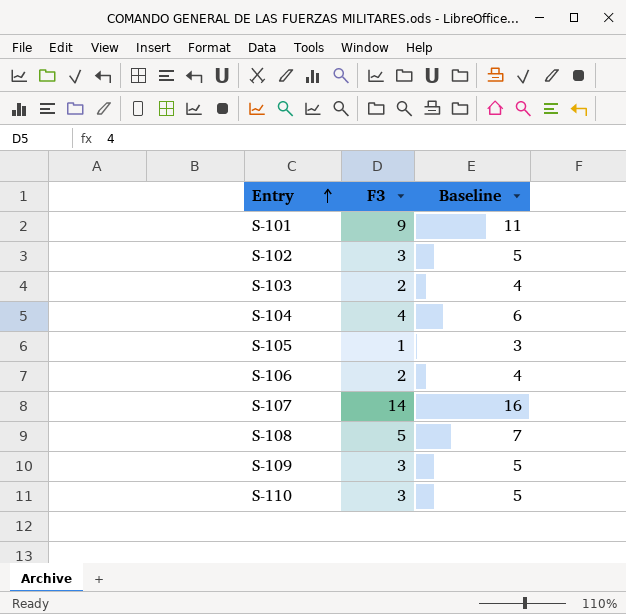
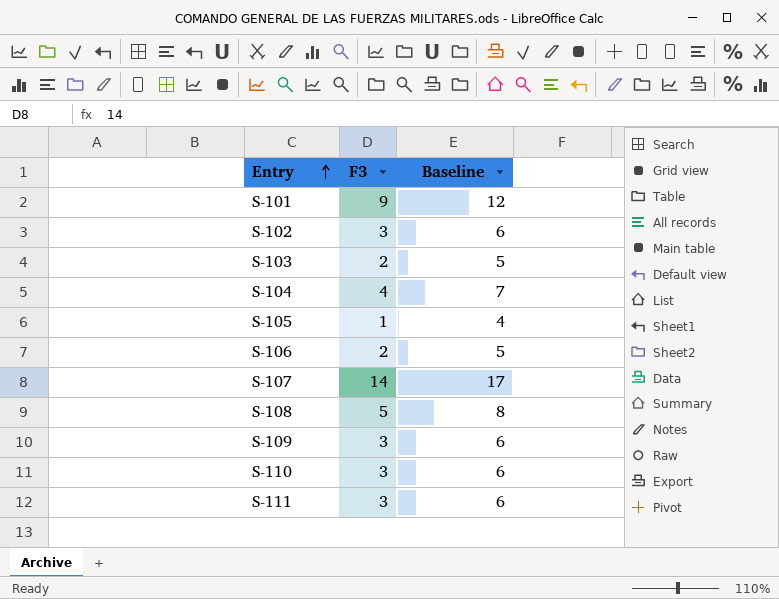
column Baseline | formula: [F3] + 2 -> [F3] + 3
row S-111: none -> 3 | 6

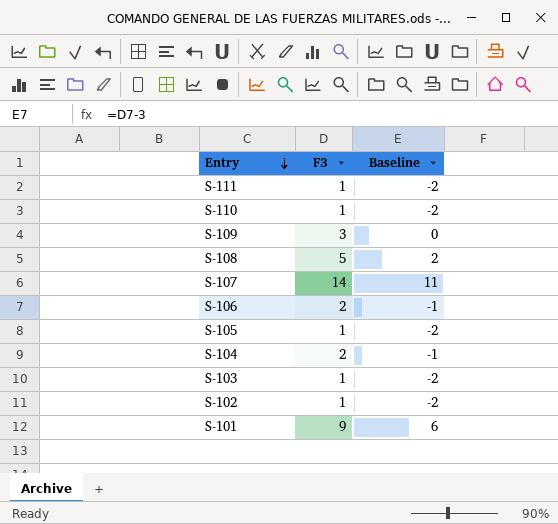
row order: Entry ascending -> Entry descending
column Baseline | formula: [F3] + 3 -> [F3] - 3
S-111 | F3: 3 -> 1
S-110 | F3: 3 -> 1
S-104 | F3: 4 -> 2
S-103 | F3: 2 -> 1
S-102 | F3: 3 -> 1

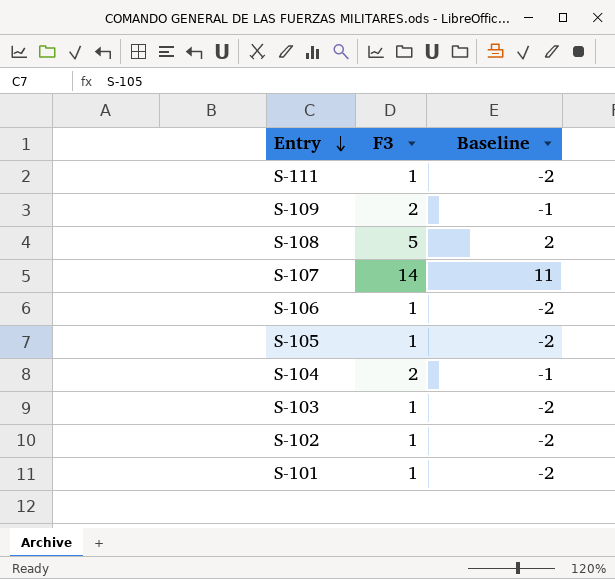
row S-110: 1 | -2 -> none
S-109 | F3: 3 -> 2
S-109 | Baseline: 0 -> -1
S-106 | F3: 2 -> 1
S-106 | Baseline: -1 -> -2
S-101 | F3: 9 -> 1
S-101 | Baseline: 6 -> -2

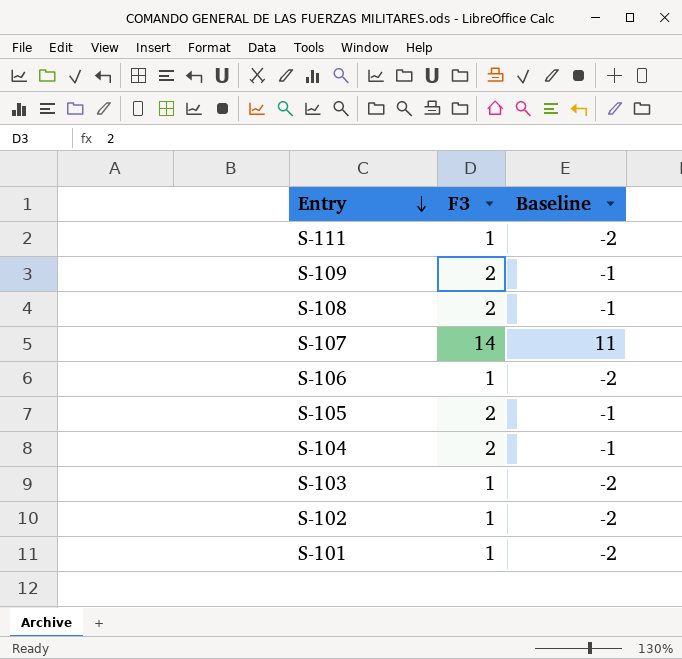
S-108 | F3: 5 -> 2
S-108 | Baseline: 2 -> -1
S-105 | F3: 1 -> 2
S-105 | Baseline: -2 -> -1

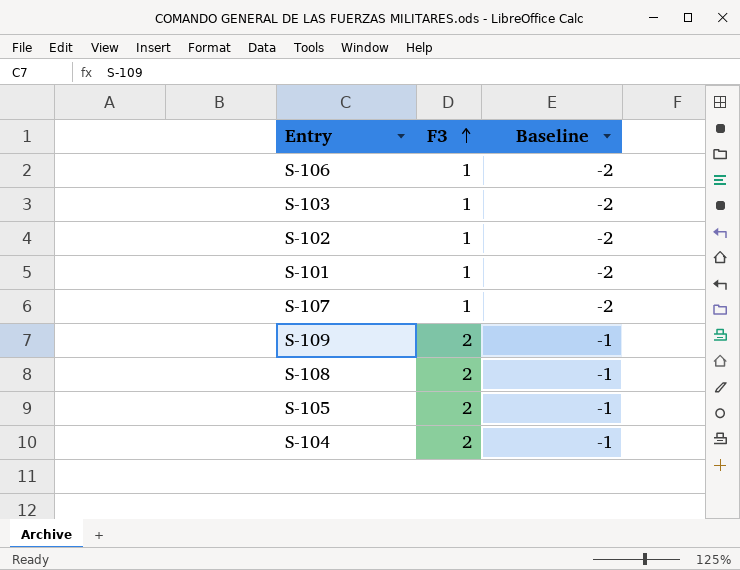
row order: Entry descending -> F3 ascending
row S-111: 1 | -2 -> none
S-107 | F3: 14 -> 1
S-107 | Baseline: 11 -> -2

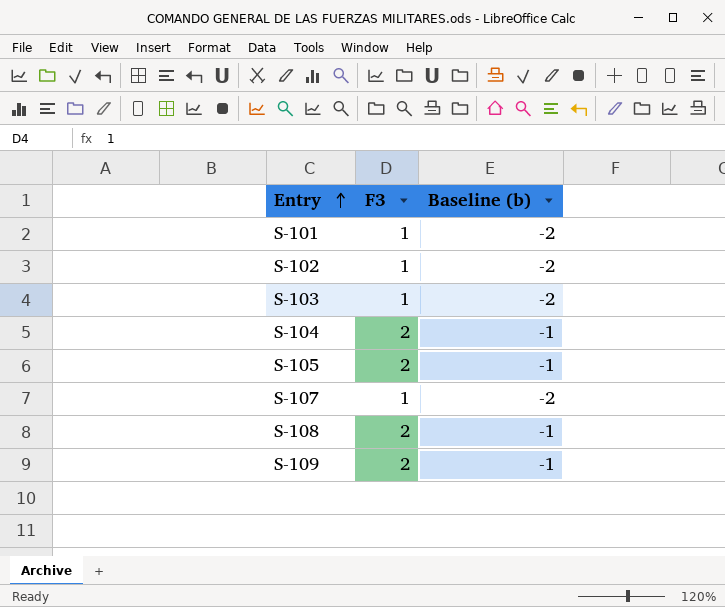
row order: F3 ascending -> Entry ascending
column name: Baseline -> Baseline (b)
row S-106: 1 | -2 -> none

